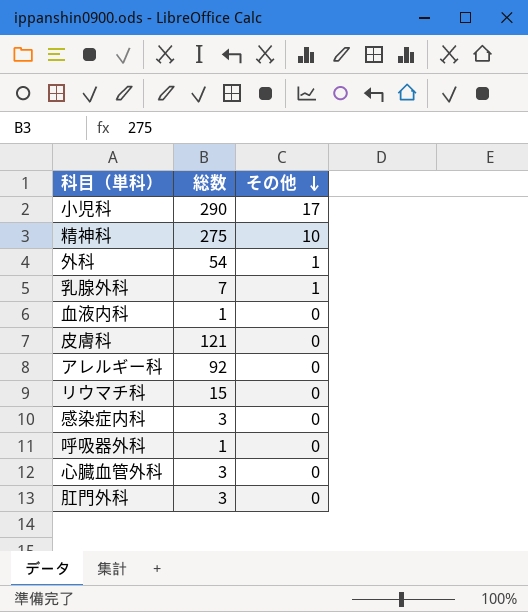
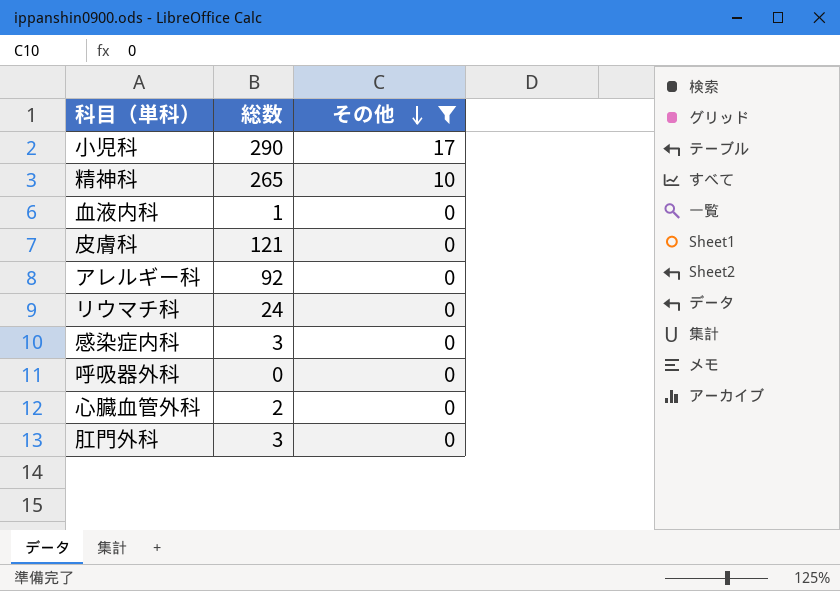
filter: none -> その他 != 1
精神科 | 総数: 275 -> 265
リウマチ科 | 総数: 15 -> 24
呼吸器外科 | 総数: 1 -> 0
心臓血管外科 | 総数: 3 -> 2

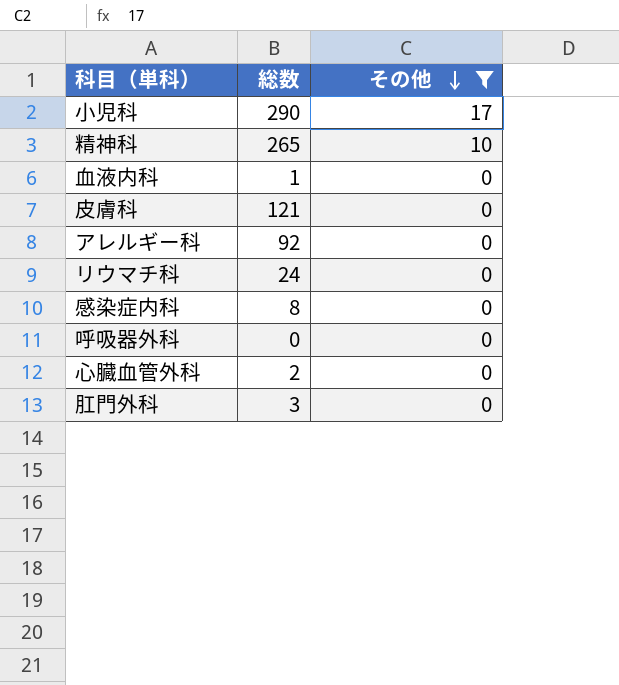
感染症内科 | 総数: 3 -> 8

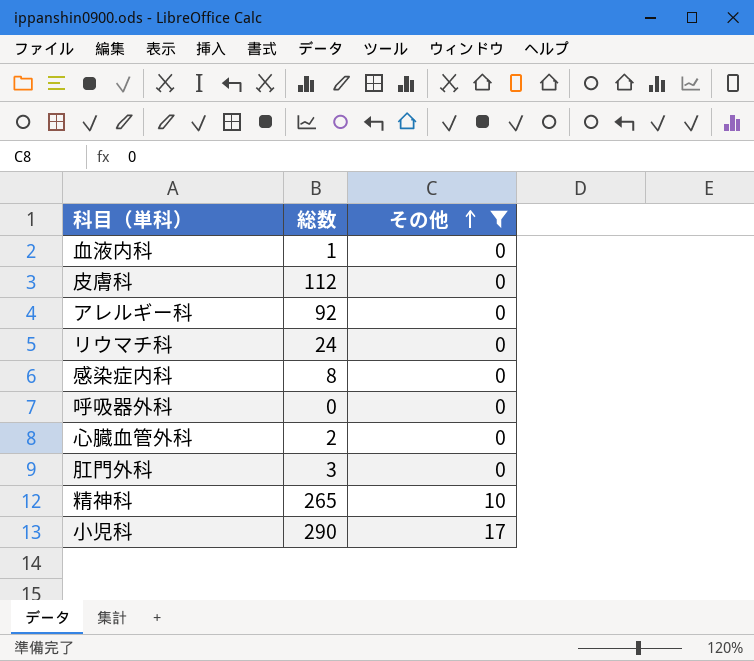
row order: その他 descending -> その他 ascending
皮膚科 | 総数: 121 -> 112

